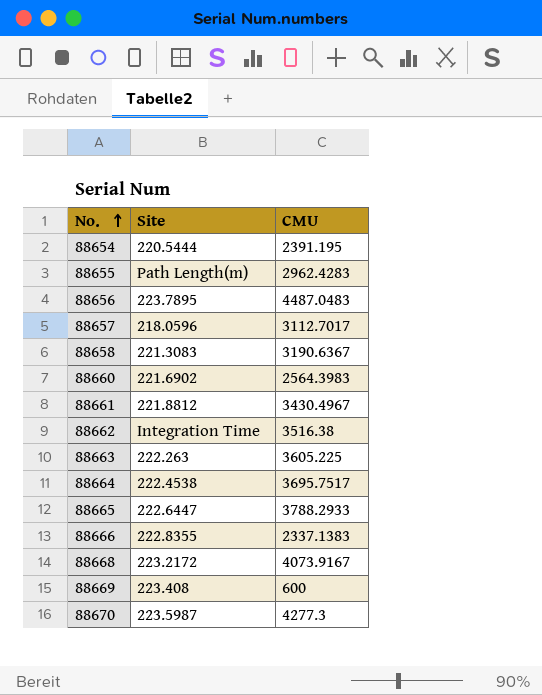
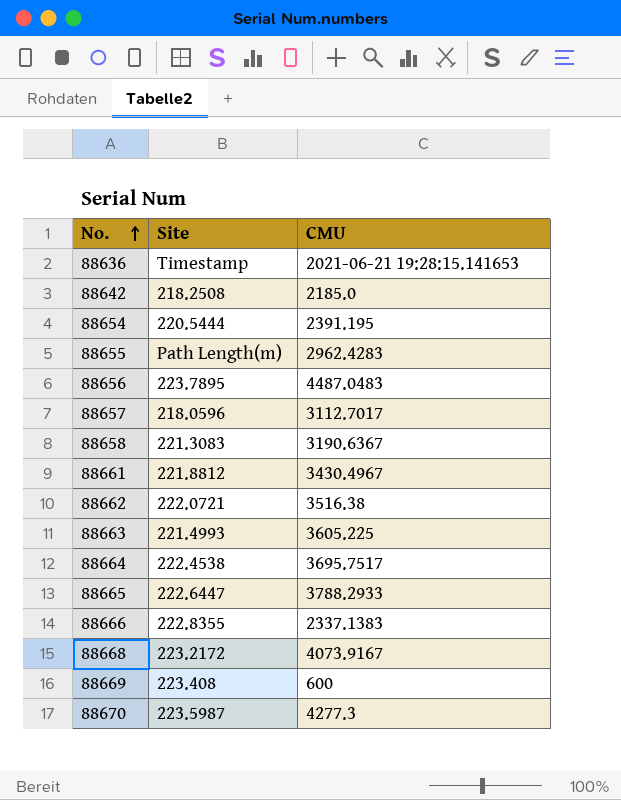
row 88660: 221.6902 | 2564.3983 -> none
row 88636: none -> Timestamp | 2021-06-21 19:28:15.141653
row 88642: none -> 218.2508 | 2185.0
88662 | Site: Integration Time -> 222.0721
88663 | Site: 222.263 -> 221.4993

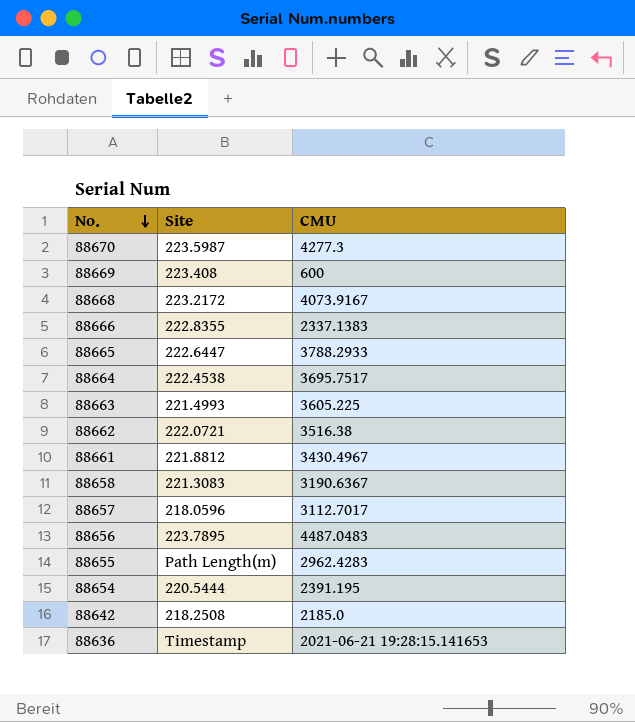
row order: No. ascending -> No. descending

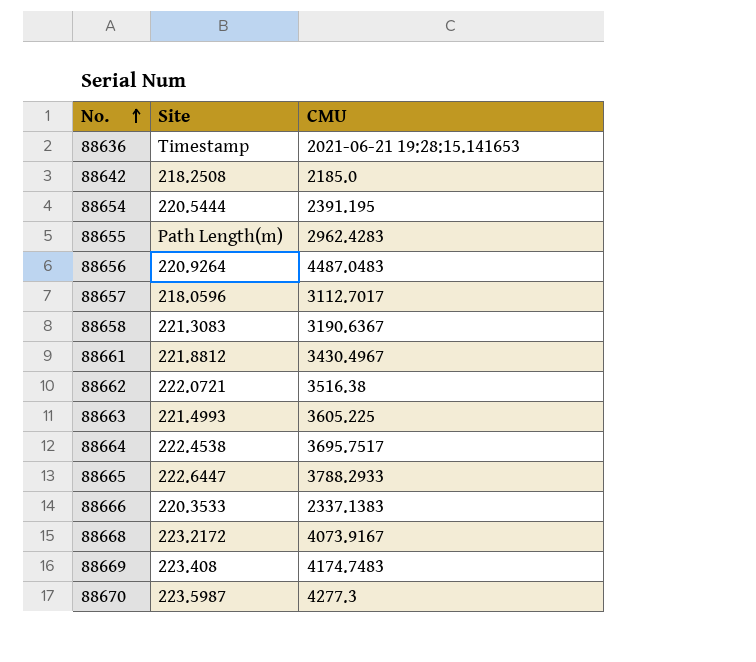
row order: No. descending -> No. ascending
88656 | Site: 223.7895 -> 220.9264
88666 | Site: 222.8355 -> 220.3533
88669 | CMU: 600 -> 4174.7483

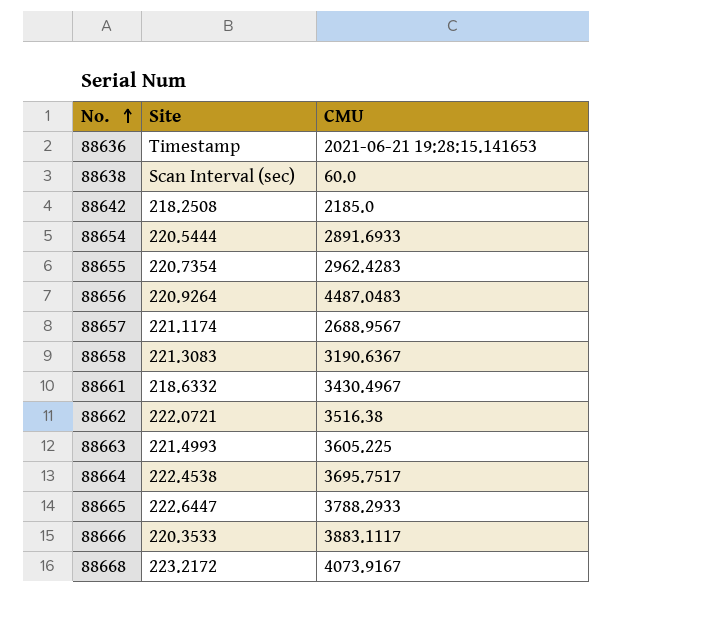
row 88669: 223.408 | 4174.7483 -> none
row 88670: 223.5987 | 4277.3 -> none
row 88638: none -> Scan Interval (sec) | 60.0
88654 | CMU: 2391.195 -> 2891.6933
88655 | Site: Path Length(m) -> 220.7354
88657 | Site: 218.0596 -> 221.1174
88657 | CMU: 3112.7017 -> 2688.9567
88661 | Site: 221.8812 -> 218.6332
88666 | CMU: 2337.1383 -> 3883.1117

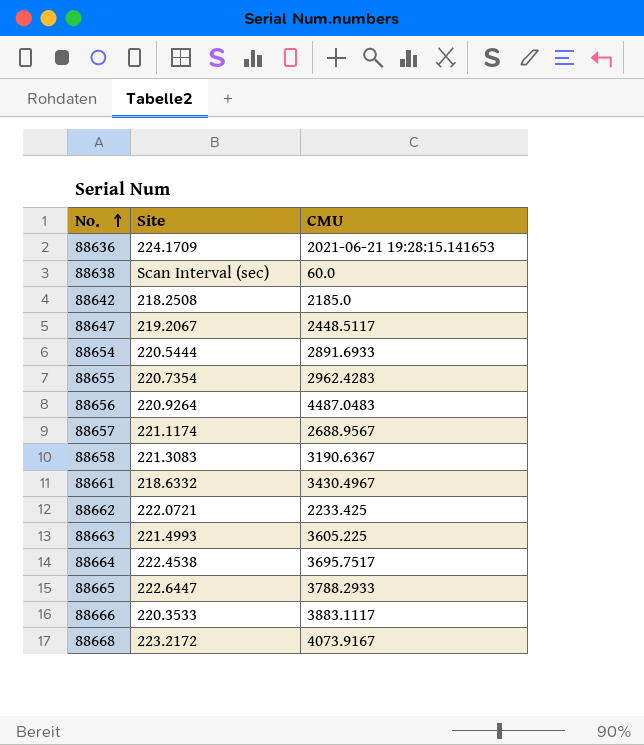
88636 | Site: Timestamp -> 224.1709
row 88647: none -> 219.2067 | 2448.5117
88662 | CMU: 3516.38 -> 2233.425

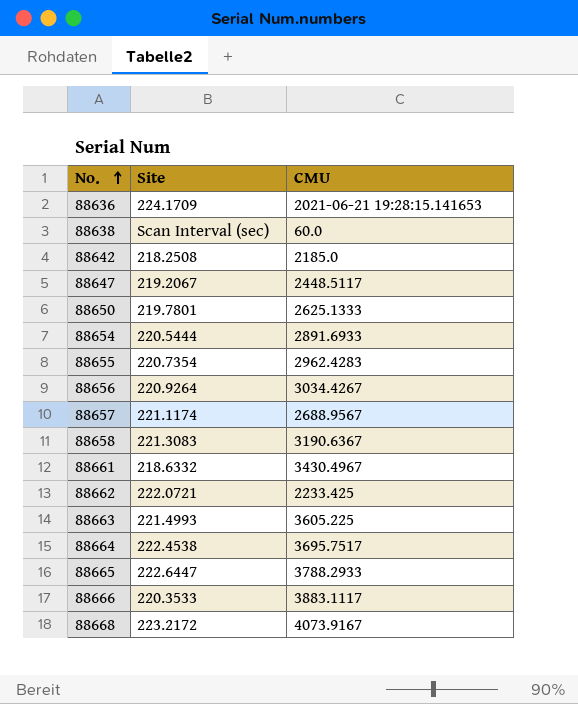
row 88650: none -> 219.7801 | 2625.1333
88656 | CMU: 4487.0483 -> 3034.4267

